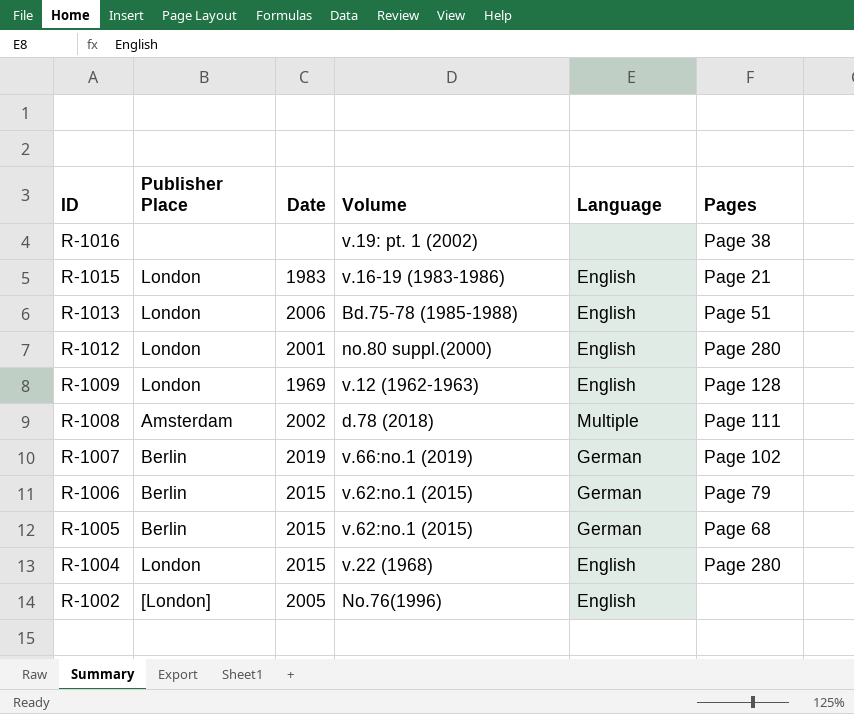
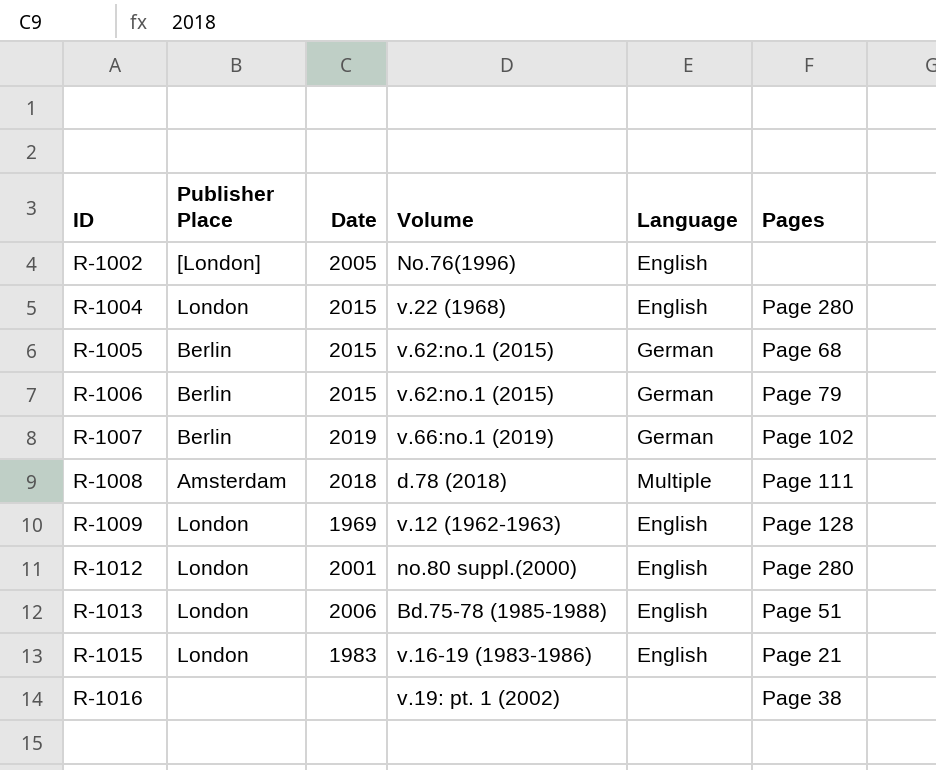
row order: ID descending -> ID ascending
R-1008 | Date: 2002 -> 2018

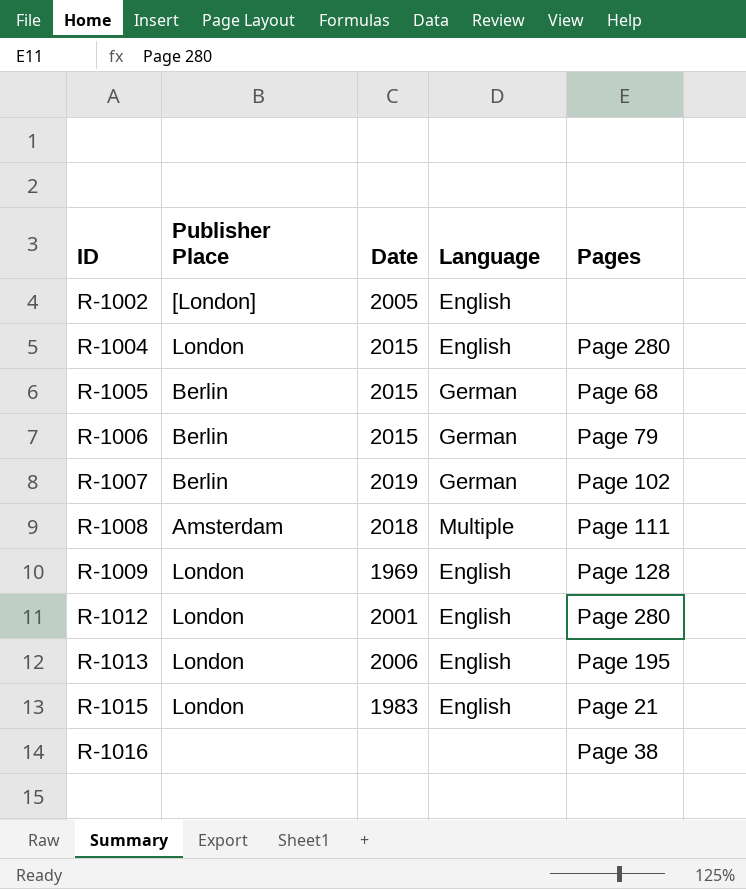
column Volume | position: 4 -> none
R-1013 | Pages: Page 51 -> Page 195

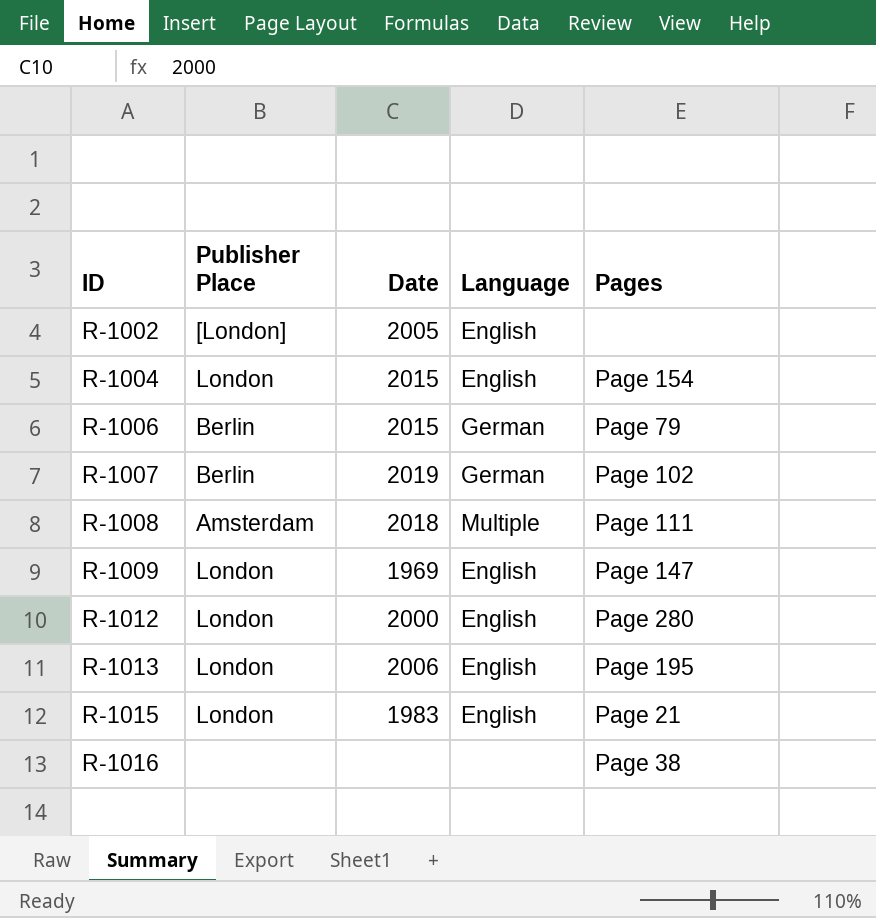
row R-1005: Berlin | 2015 | German | Page 68 -> none
R-1004 | Pages: Page 280 -> Page 154
R-1009 | Pages: Page 128 -> Page 147
R-1012 | Date: 2001 -> 2000

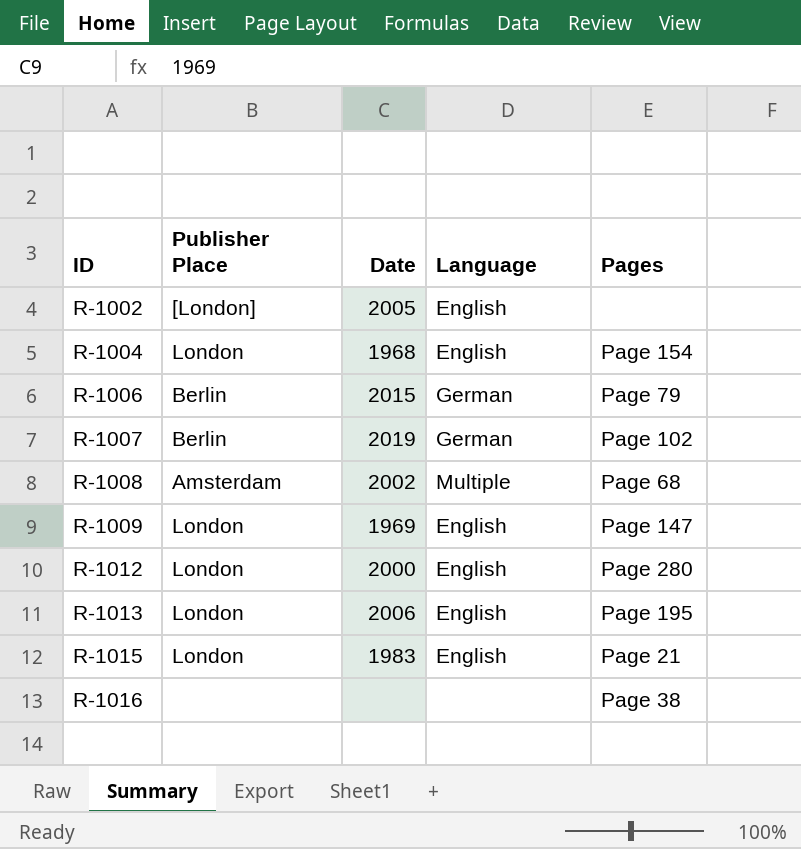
R-1004 | Date: 2015 -> 1968
R-1008 | Date: 2018 -> 2002
R-1008 | Pages: Page 111 -> Page 68

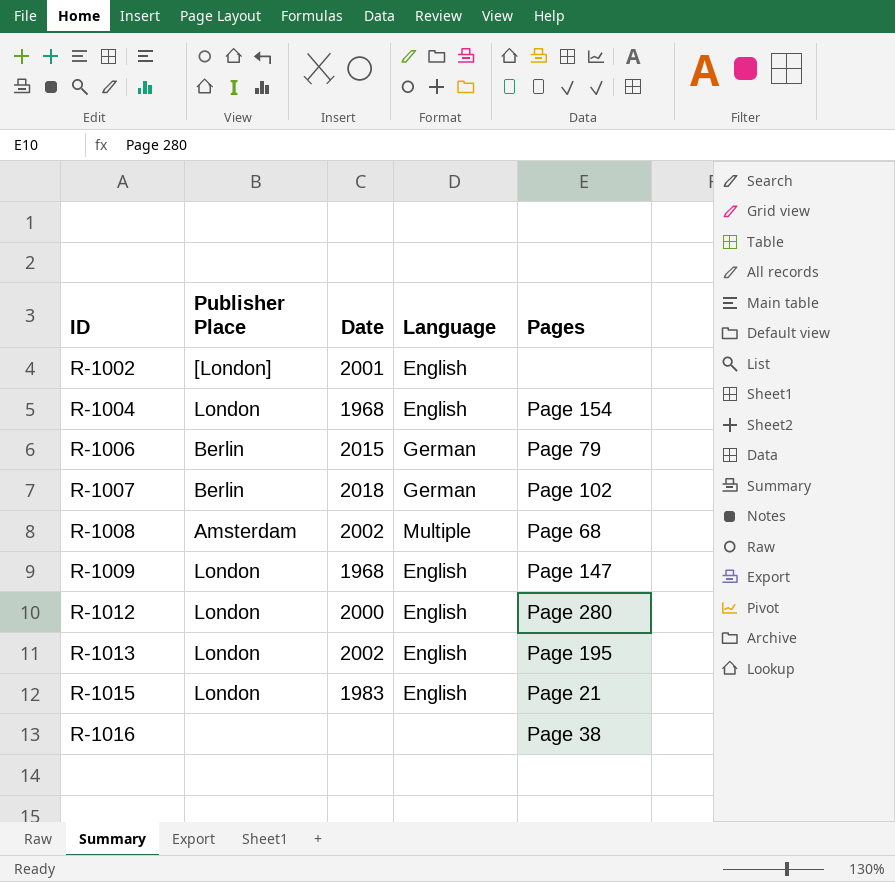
R-1002 | Date: 2005 -> 2001
R-1007 | Date: 2019 -> 2018
R-1009 | Date: 1969 -> 1968
R-1013 | Date: 2006 -> 2002

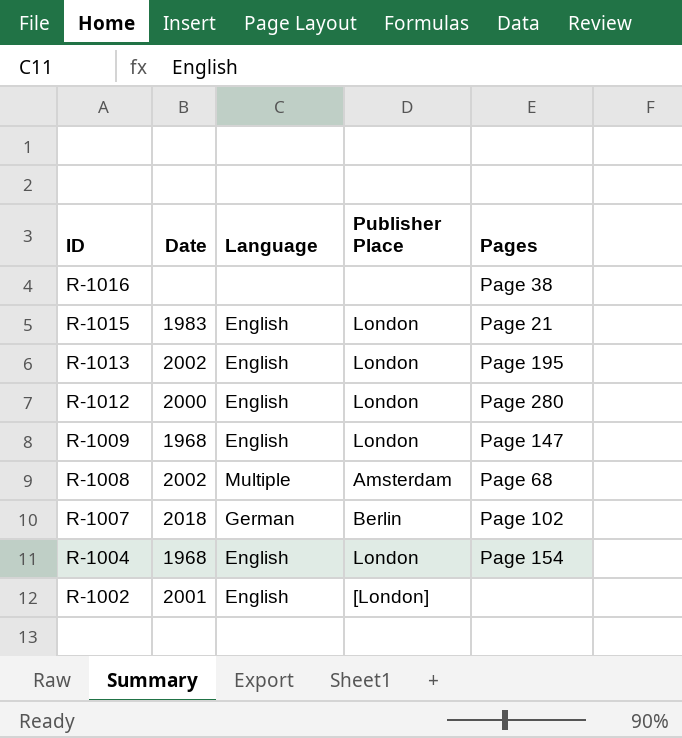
row order: ID ascending -> ID descending
column Publisher Place | position: 2 -> 4
row R-1006: Berlin | 2015 | German | Page 79 -> none

